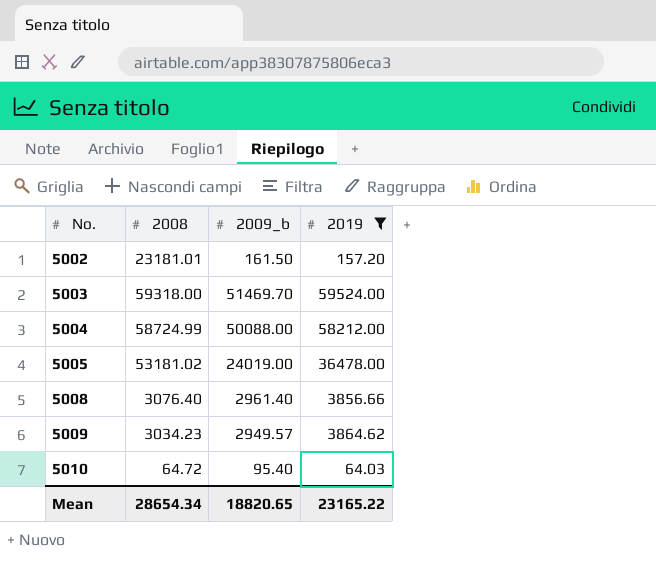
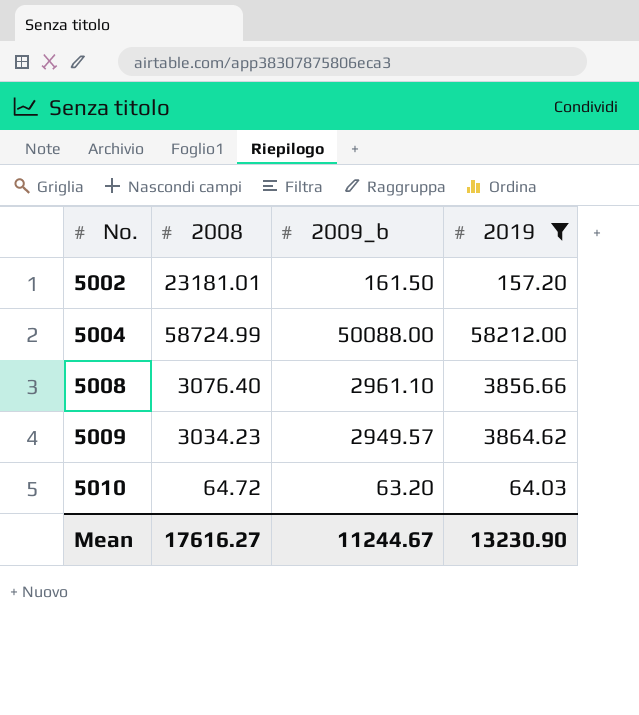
row 5003: 59318.00 | 51469.70 | 59524.00 -> none
row 5005: 53181.02 | 24019.00 | 36478.00 -> none
5008 | 2009_b: 2961.40 -> 2961.10
5010 | 2009_b: 95.40 -> 63.20
Mean | 2008: 28654.34 -> 17616.27
Mean | 2009_b: 18820.65 -> 11244.67
Mean | 2019: 23165.22 -> 13230.90

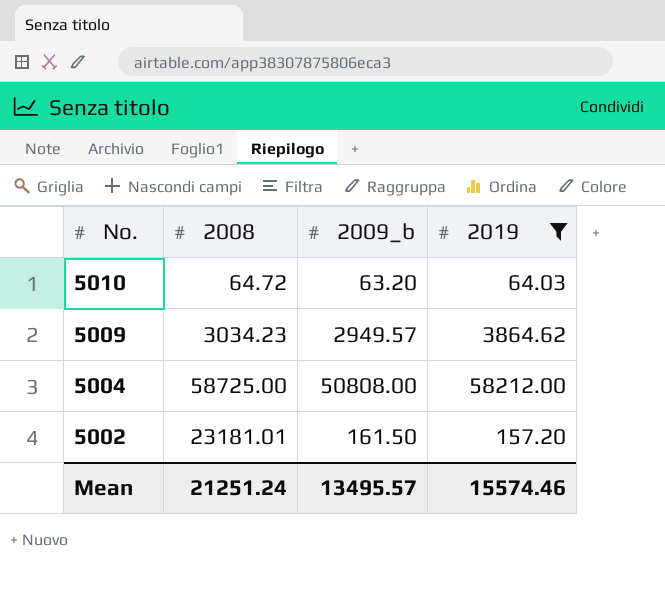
row order: No. ascending -> No. descending
row 5008: 3076.40 | 2961.10 | 3856.66 -> none
5004 | 2008: 58724.99 -> 58725.00
5004 | 2009_b: 50088.00 -> 50808.00
Mean | 2008: 17616.27 -> 21251.24
Mean | 2009_b: 11244.67 -> 13495.57
Mean | 2019: 13230.90 -> 15574.46

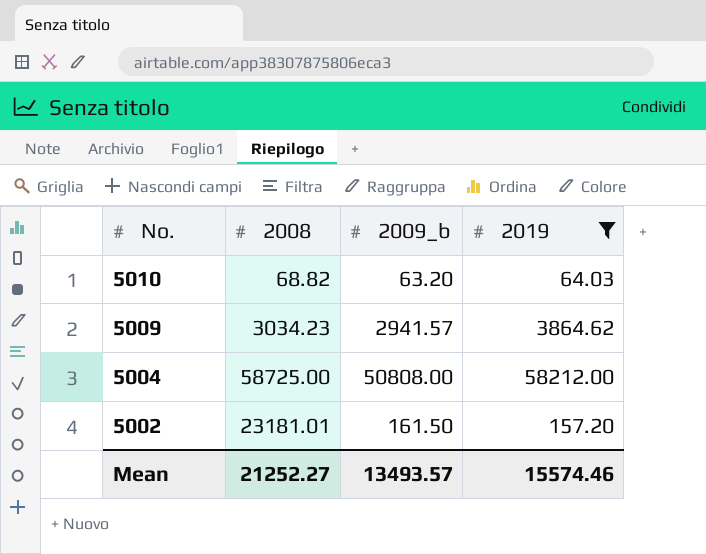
5010 | 2008: 64.72 -> 68.82
5009 | 2009_b: 2949.57 -> 2941.57
Mean | 2008: 21251.24 -> 21252.27
Mean | 2009_b: 13495.57 -> 13493.57

